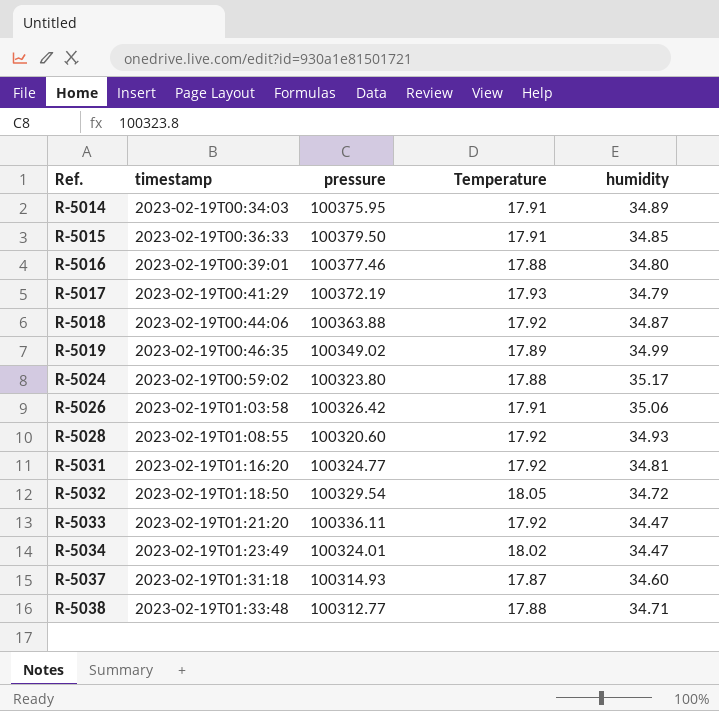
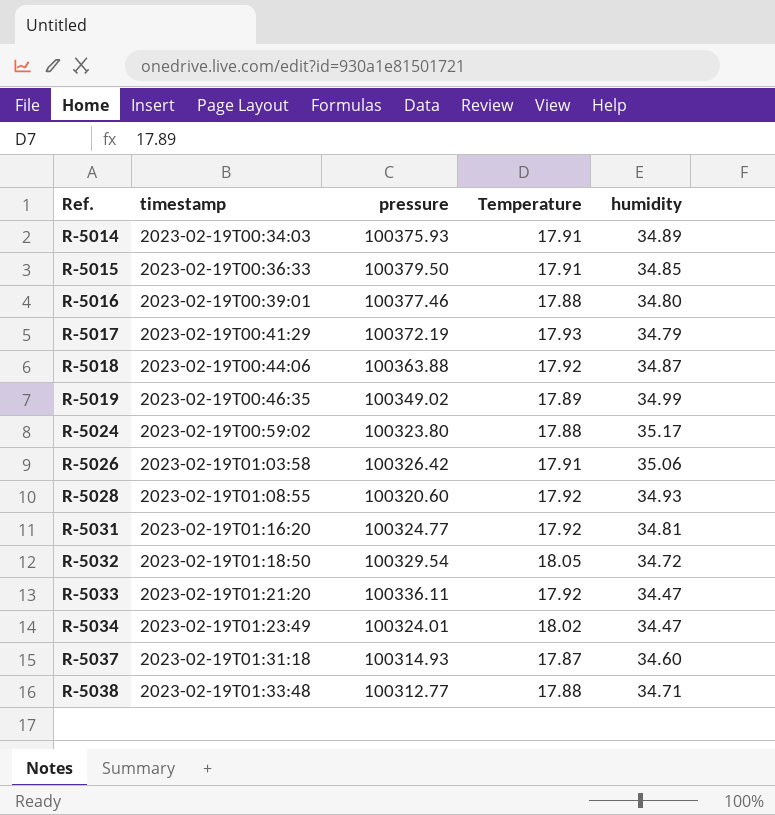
R-5014 | pressure: 100375.95 -> 100375.93

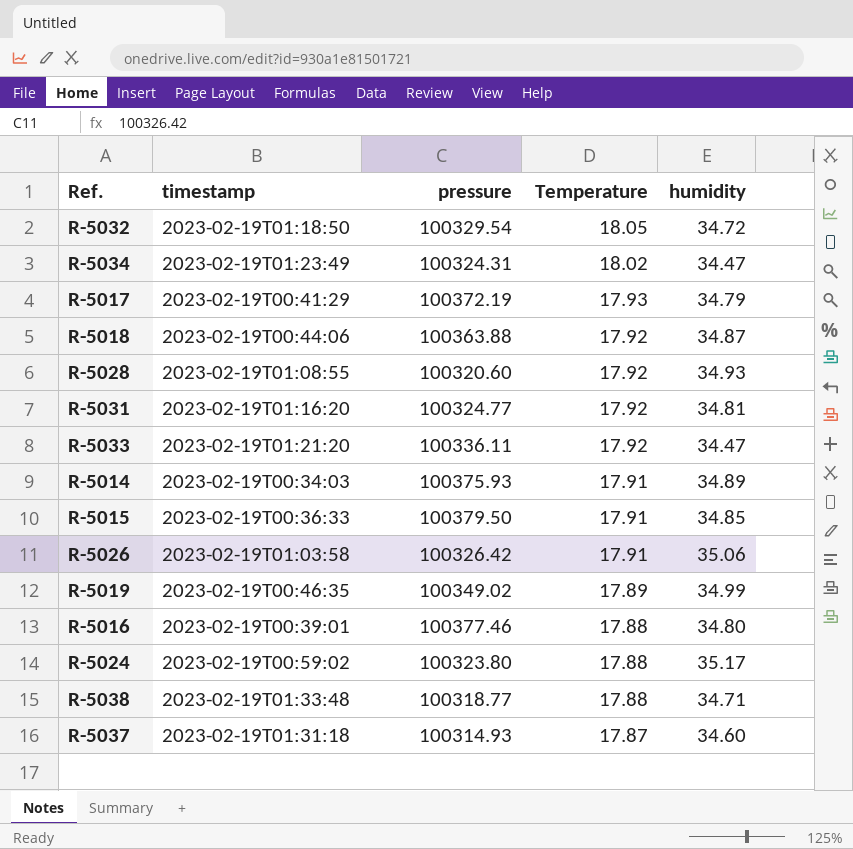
row order: Ref. ascending -> Temperature descending
R-5034 | pressure: 100324.01 -> 100324.31
R-5038 | pressure: 100312.77 -> 100318.77

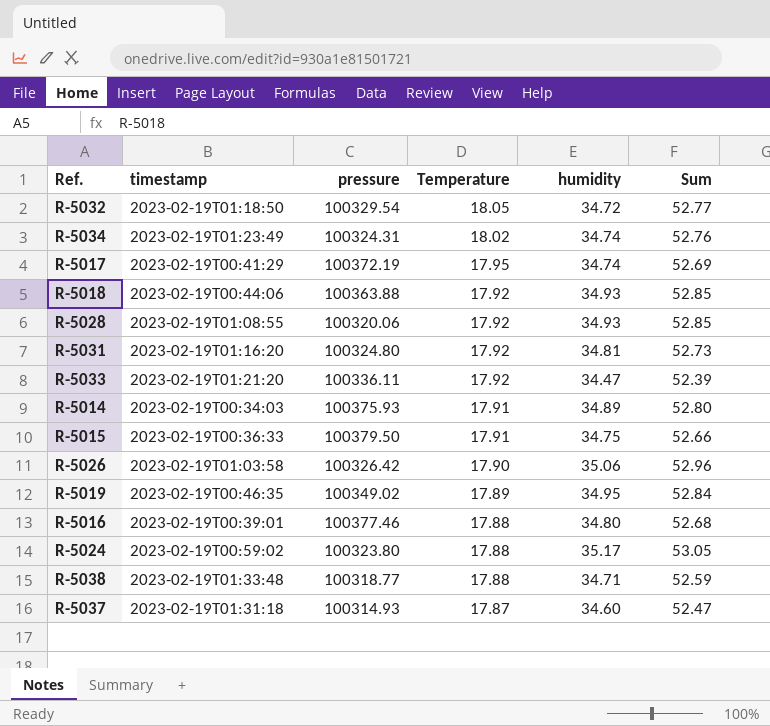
column Sum | formula: none -> [Temperature] + [humidity]
R-5034 | humidity: 34.47 -> 34.74
R-5017 | Temperature: 17.93 -> 17.95
R-5017 | humidity: 34.79 -> 34.74
R-5018 | humidity: 34.87 -> 34.93
R-5028 | pressure: 100320.60 -> 100320.06
R-5031 | pressure: 100324.77 -> 100324.80
R-5015 | humidity: 34.85 -> 34.75
R-5026 | Temperature: 17.91 -> 17.90
R-5019 | humidity: 34.99 -> 34.95

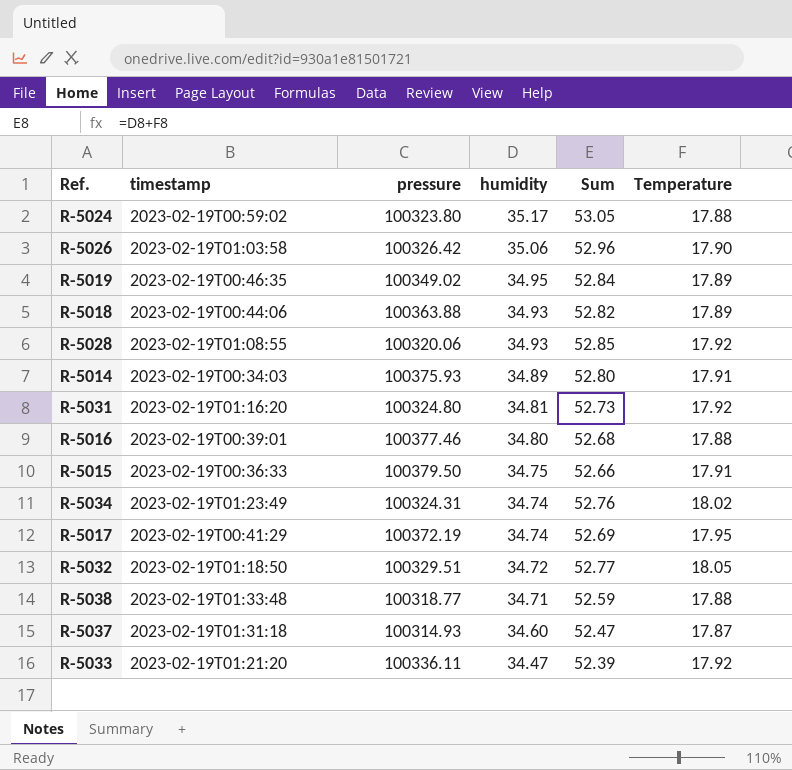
row order: Temperature descending -> humidity descending
column Temperature | position: 4 -> 6
R-5018 | Sum: 52.85 -> 52.82
R-5018 | Temperature: 17.92 -> 17.89
R-5032 | pressure: 100329.54 -> 100329.51

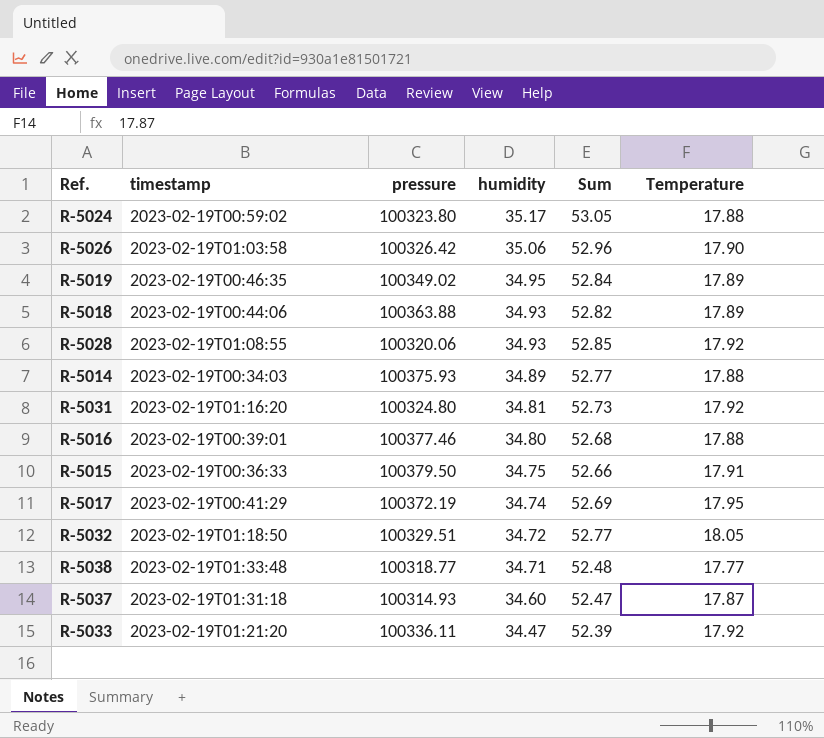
row R-5034: 2023-02-19T01:23:49 | 100324.31 | 34.74 | 52.76 | 18.02 -> none
R-5014 | Sum: 52.80 -> 52.77
R-5014 | Temperature: 17.91 -> 17.88
R-5038 | Sum: 52.59 -> 52.48
R-5038 | Temperature: 17.88 -> 17.77

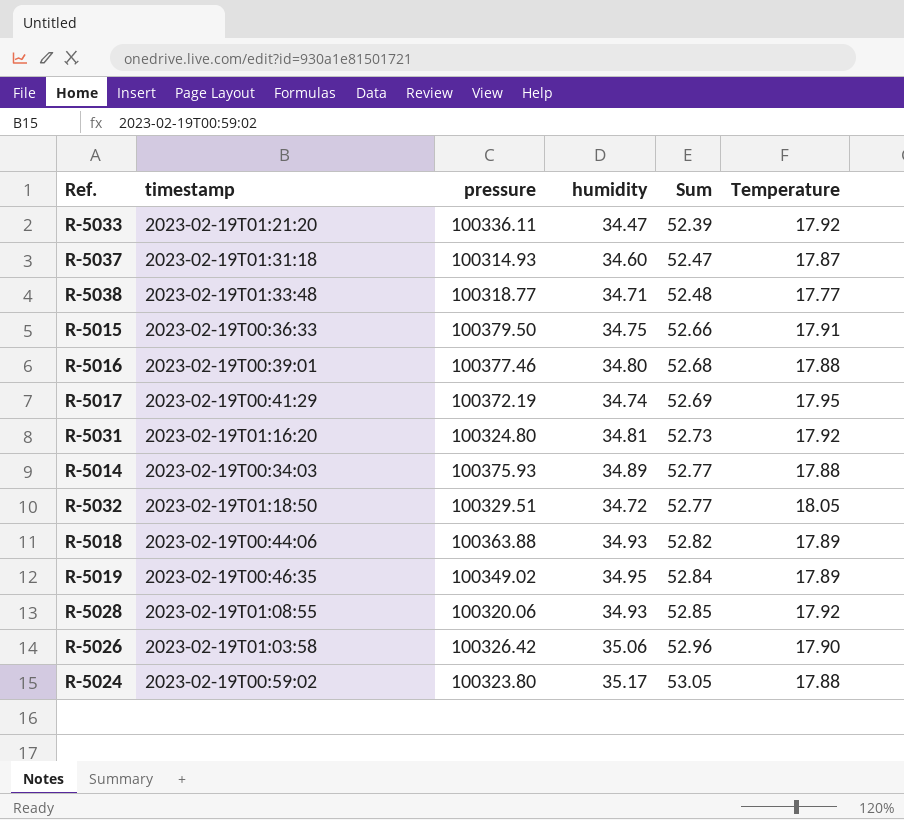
row order: humidity descending -> Sum ascending

